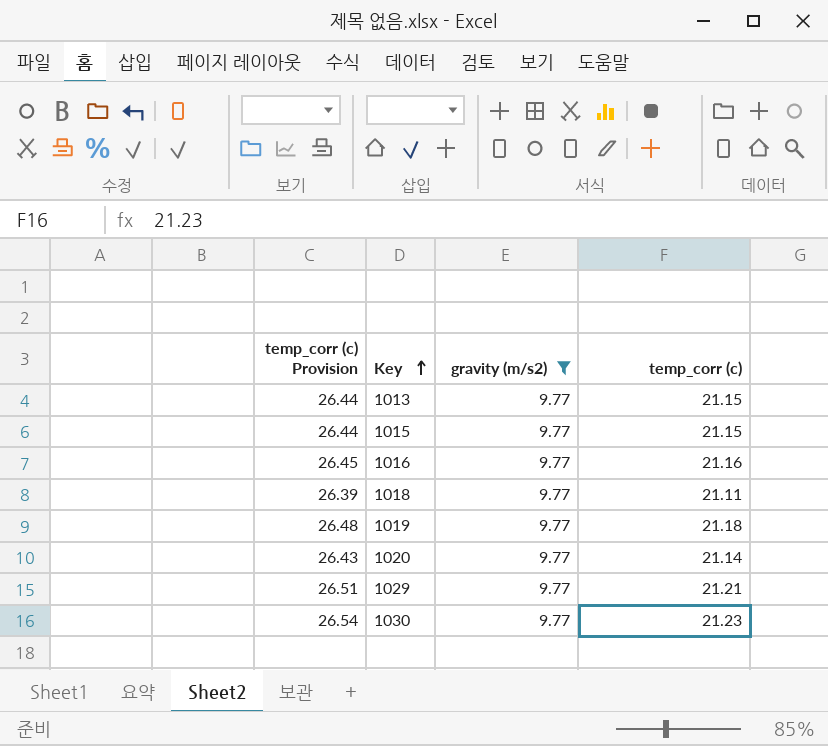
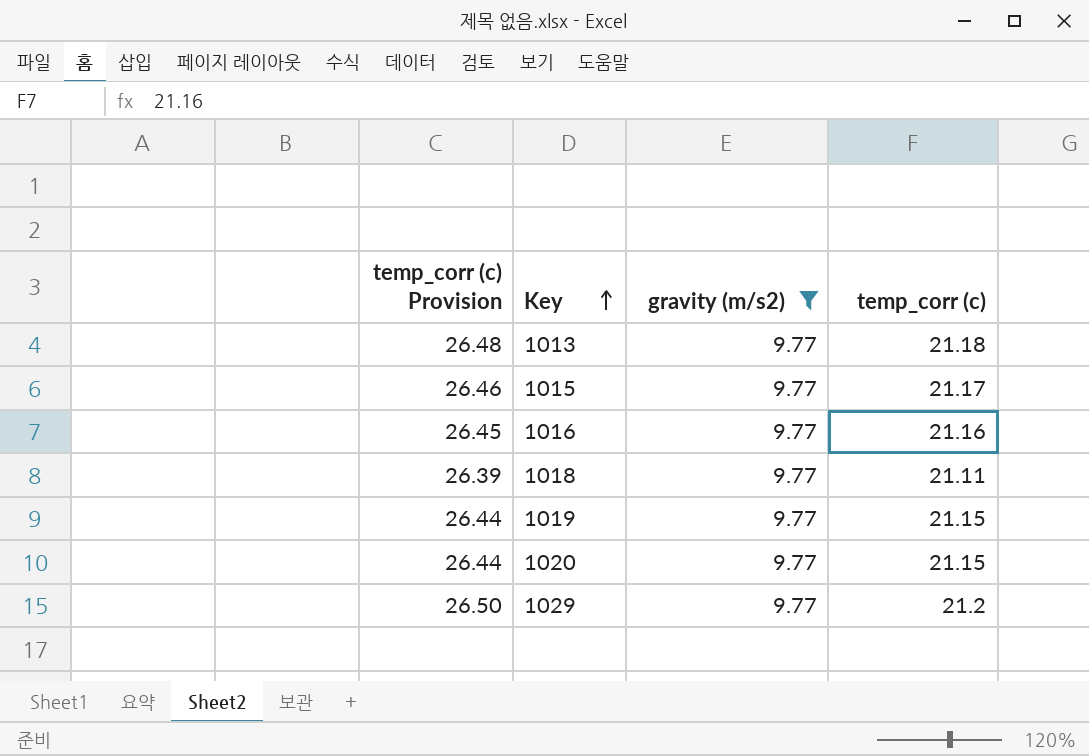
row 1030: 26.54 | 9.77 | 21.23 -> none
1013 | temp_corr (c) Provision: 26.44 -> 26.48
1013 | temp_corr (c): 21.15 -> 21.18
1015 | temp_corr (c) Provision: 26.44 -> 26.46
1015 | temp_corr (c): 21.15 -> 21.17
1019 | temp_corr (c) Provision: 26.48 -> 26.44
1019 | temp_corr (c): 21.18 -> 21.15
1020 | temp_corr (c) Provision: 26.43 -> 26.44
1020 | temp_corr (c): 21.14 -> 21.15
1029 | temp_corr (c) Provision: 26.51 -> 26.50
1029 | temp_corr (c): 21.21 -> 21.2

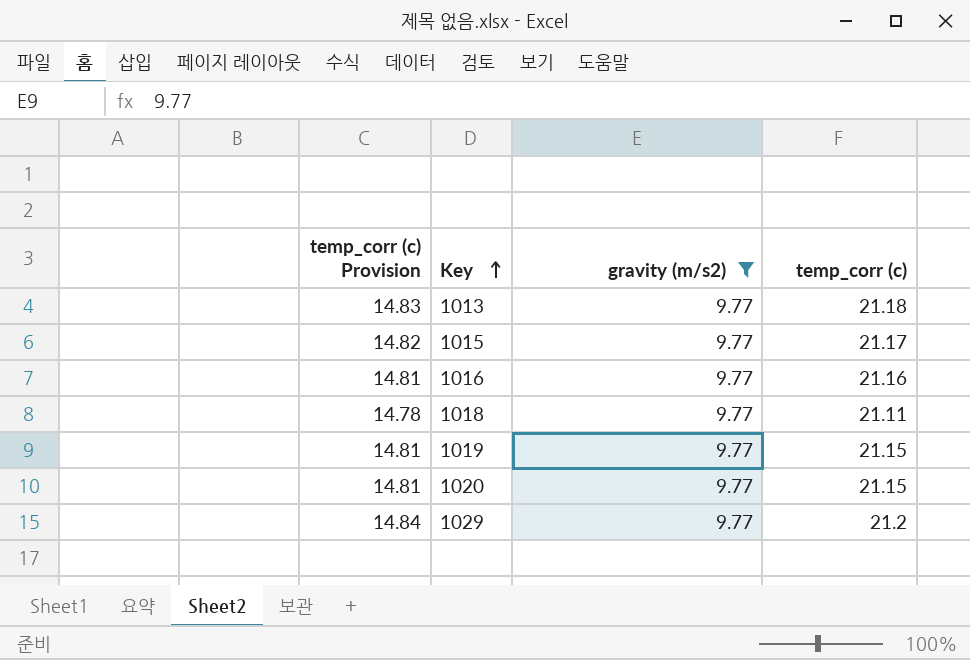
column temp_corr (c) Provision | formula: [temp_corr (c)] * 1.25 -> [temp_corr (c)] * 0.7

